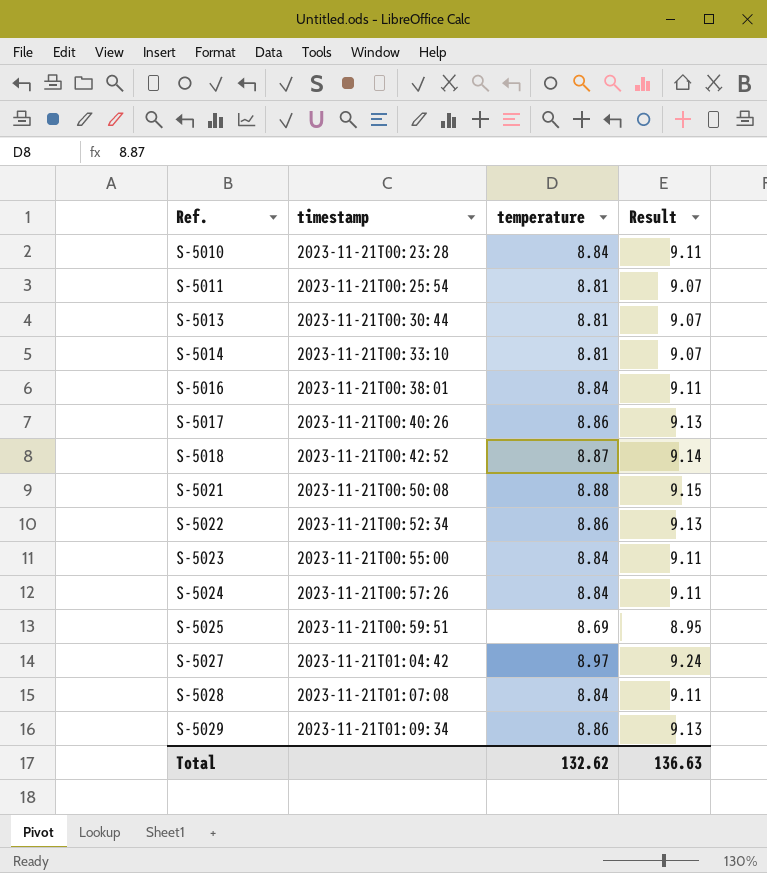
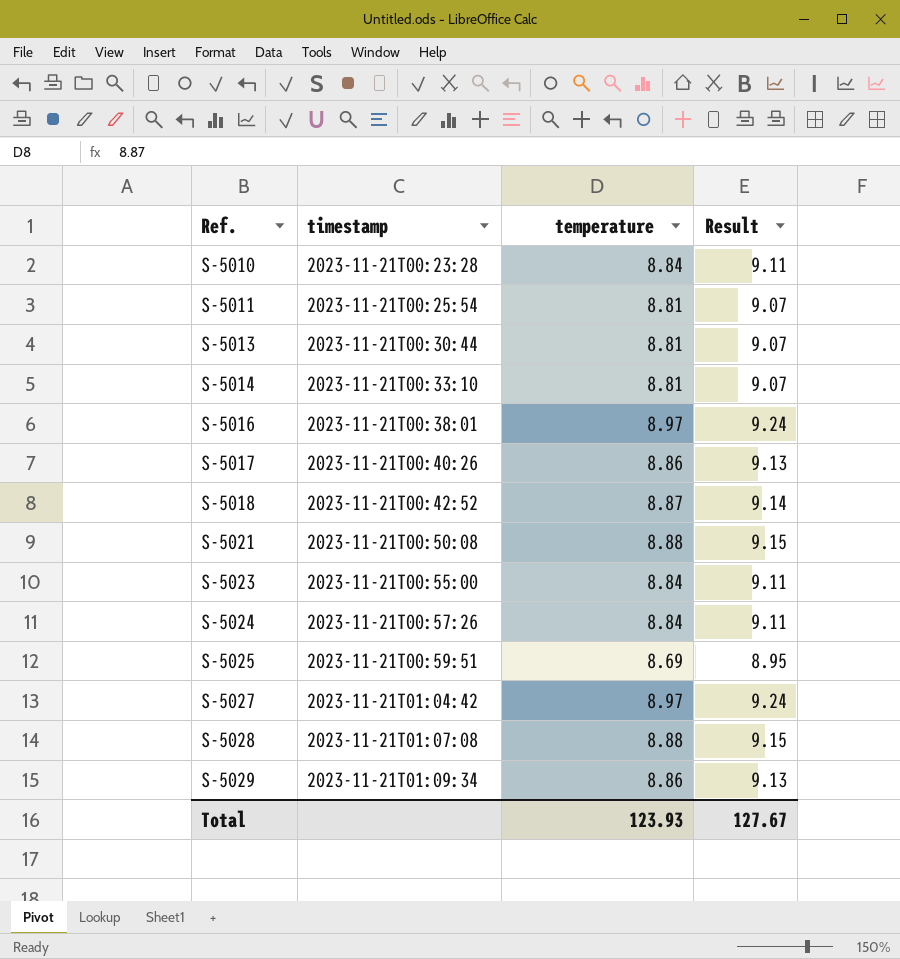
row S-5022: 2023-11-21T00:52:34 | 8.86 | 9.13 -> none
S-5016 | temperature: 8.84 -> 8.97
S-5016 | Result: 9.11 -> 9.24
S-5028 | temperature: 8.84 -> 8.88
S-5028 | Result: 9.11 -> 9.15
Total | temperature: 132.62 -> 123.93
Total | Result: 136.63 -> 127.67

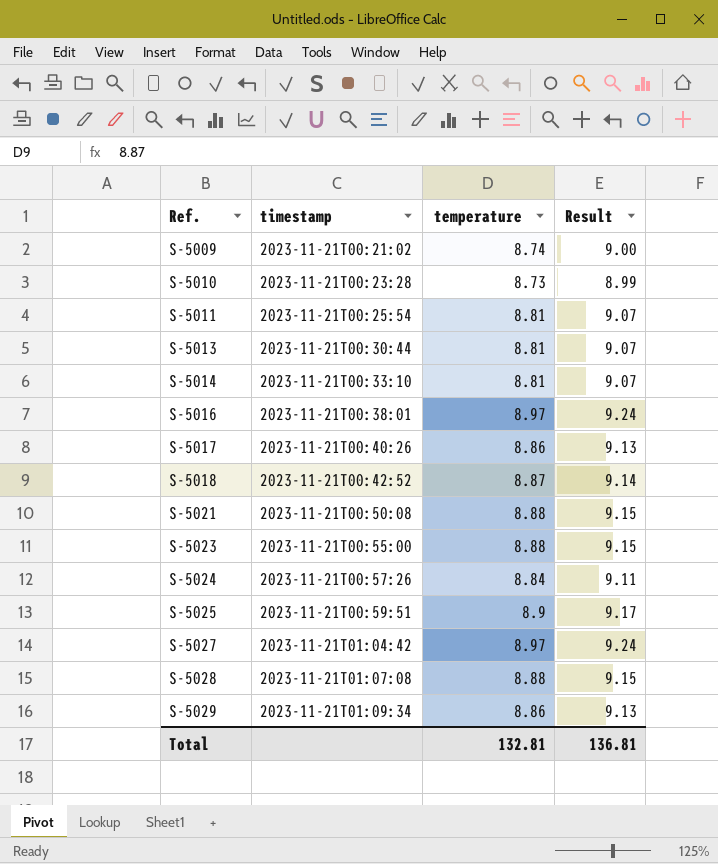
row S-5009: none -> 2023-11-21T00:21:02 | 8.74 | 9.00
S-5010 | temperature: 8.84 -> 8.73
S-5010 | Result: 9.11 -> 8.99
S-5023 | temperature: 8.84 -> 8.88
S-5023 | Result: 9.11 -> 9.15
S-5025 | temperature: 8.69 -> 8.9
S-5025 | Result: 8.95 -> 9.17
Total | temperature: 123.93 -> 132.81
Total | Result: 127.67 -> 136.81

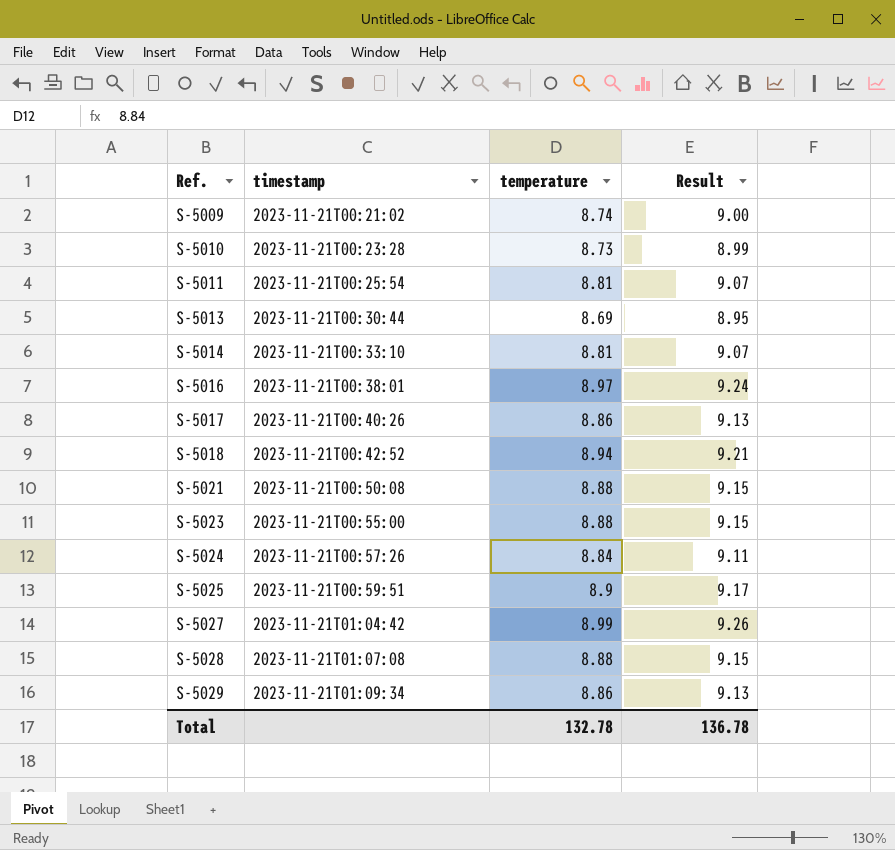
S-5013 | temperature: 8.81 -> 8.69
S-5013 | Result: 9.07 -> 8.95
S-5018 | temperature: 8.87 -> 8.94
S-5018 | Result: 9.14 -> 9.21
S-5027 | temperature: 8.97 -> 8.99
S-5027 | Result: 9.24 -> 9.26
Total | temperature: 132.81 -> 132.78
Total | Result: 136.81 -> 136.78

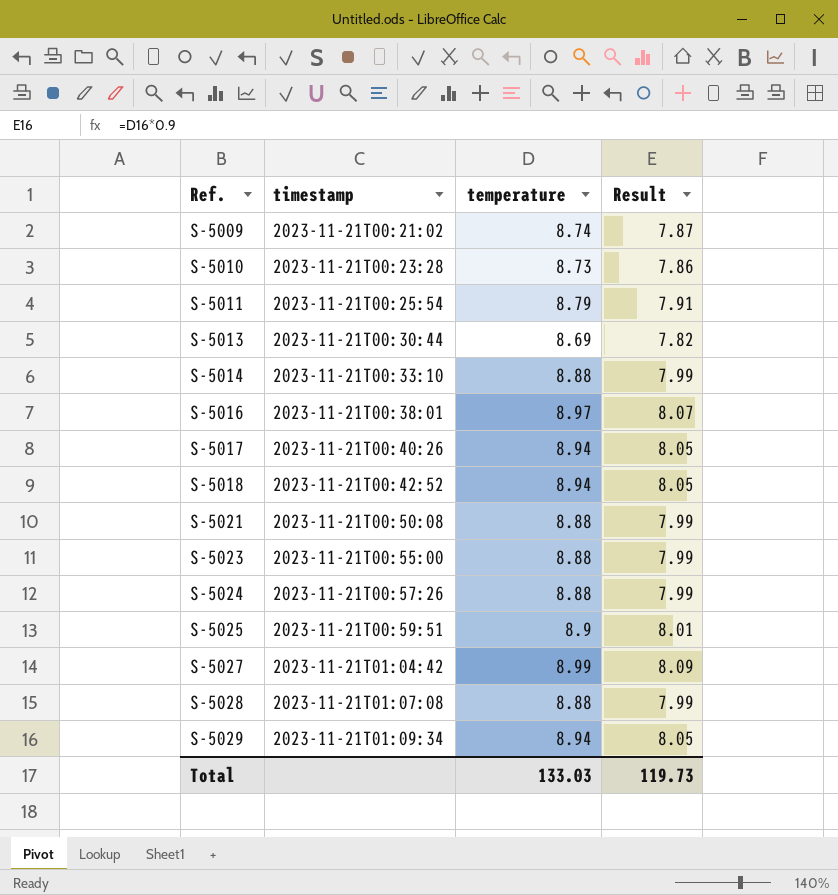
column Result | formula: [temperature] * 1.03 -> [temperature] * 0.9
S-5011 | temperature: 8.81 -> 8.79
S-5014 | temperature: 8.81 -> 8.88
S-5017 | temperature: 8.86 -> 8.94
S-5024 | temperature: 8.84 -> 8.88
S-5029 | temperature: 8.86 -> 8.94
Total | temperature: 132.78 -> 133.03
Total | Result: 136.78 -> 119.73

